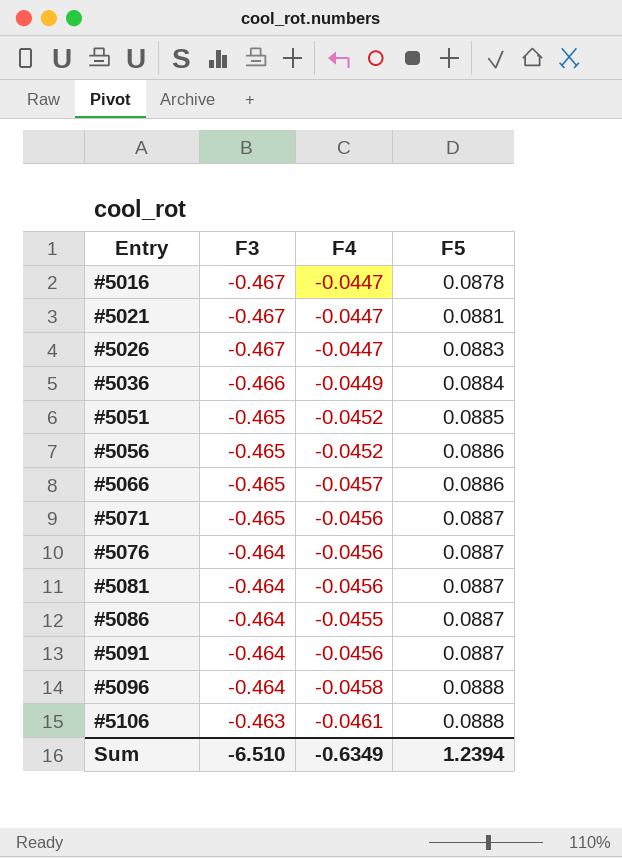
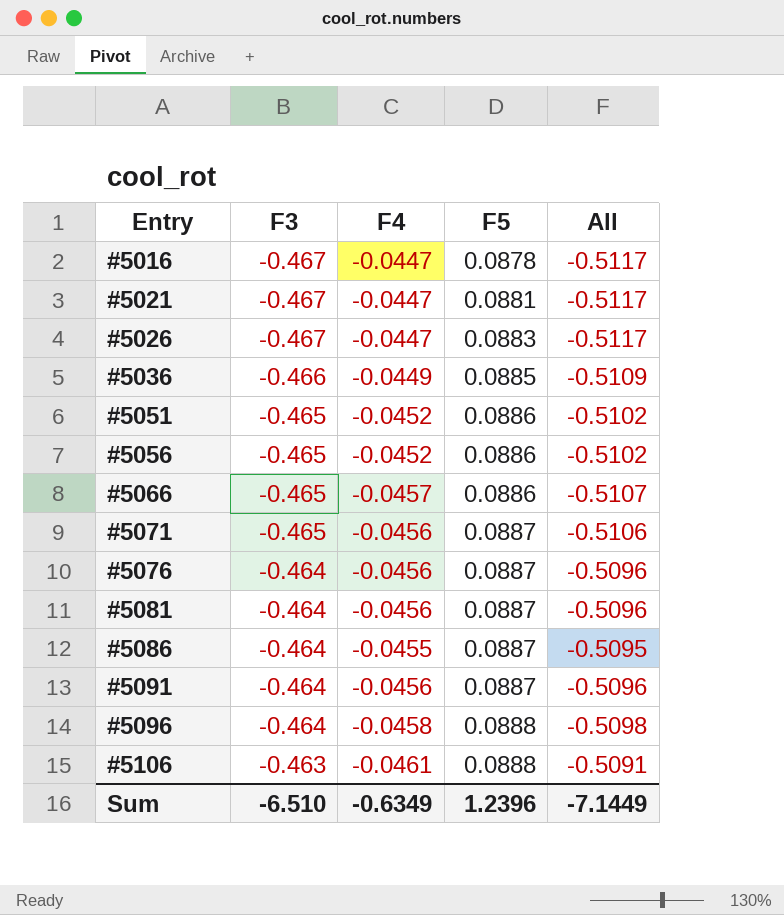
column All | formula: none -> [F3] + [F4]
#5036 | F5: 0.0884 -> 0.0885
#5051 | F5: 0.0885 -> 0.0886
Sum | F5: 1.2394 -> 1.2396

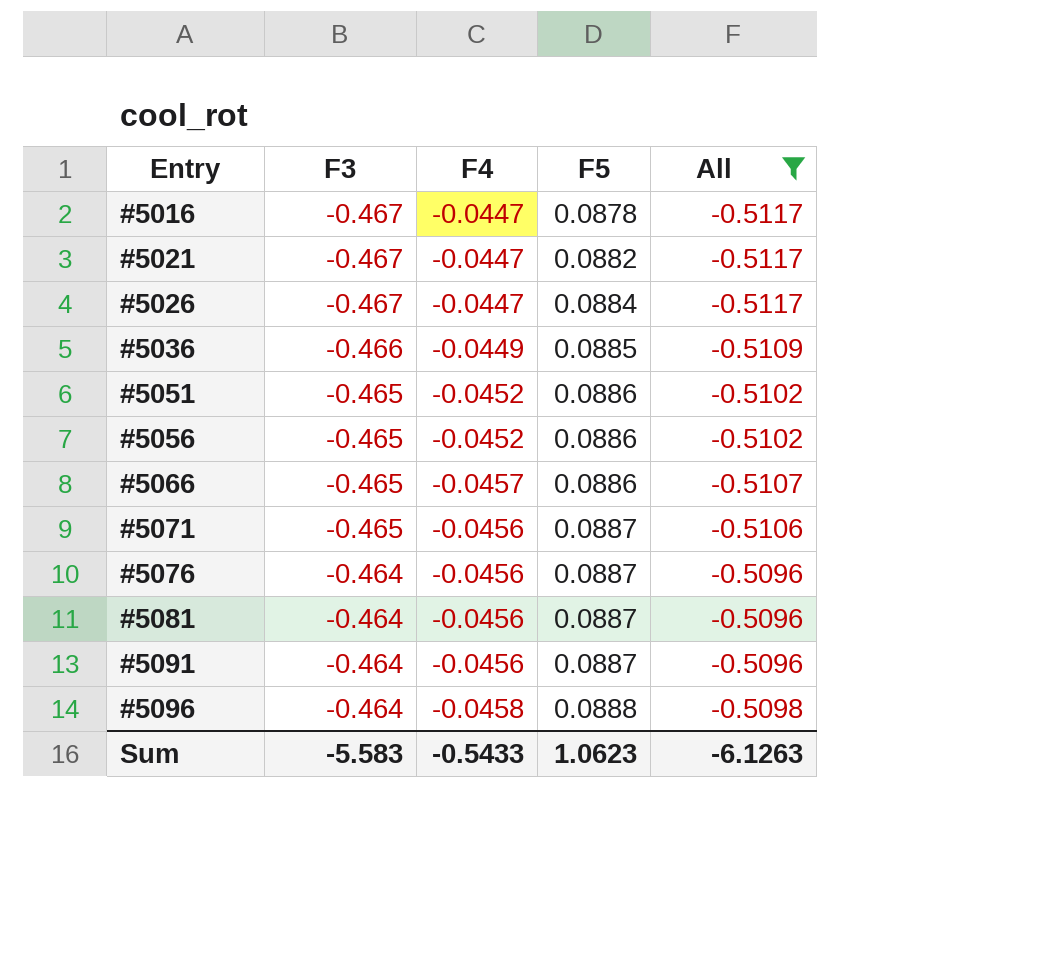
filter: none -> All <= -0.5096
#5021 | F5: 0.0881 -> 0.0882
#5026 | F5: 0.0883 -> 0.0884
Sum | F3: -6.510 -> -5.583
Sum | F4: -0.6349 -> -0.5433
Sum | F5: 1.2396 -> 1.0623
Sum | All: -7.1449 -> -6.1263

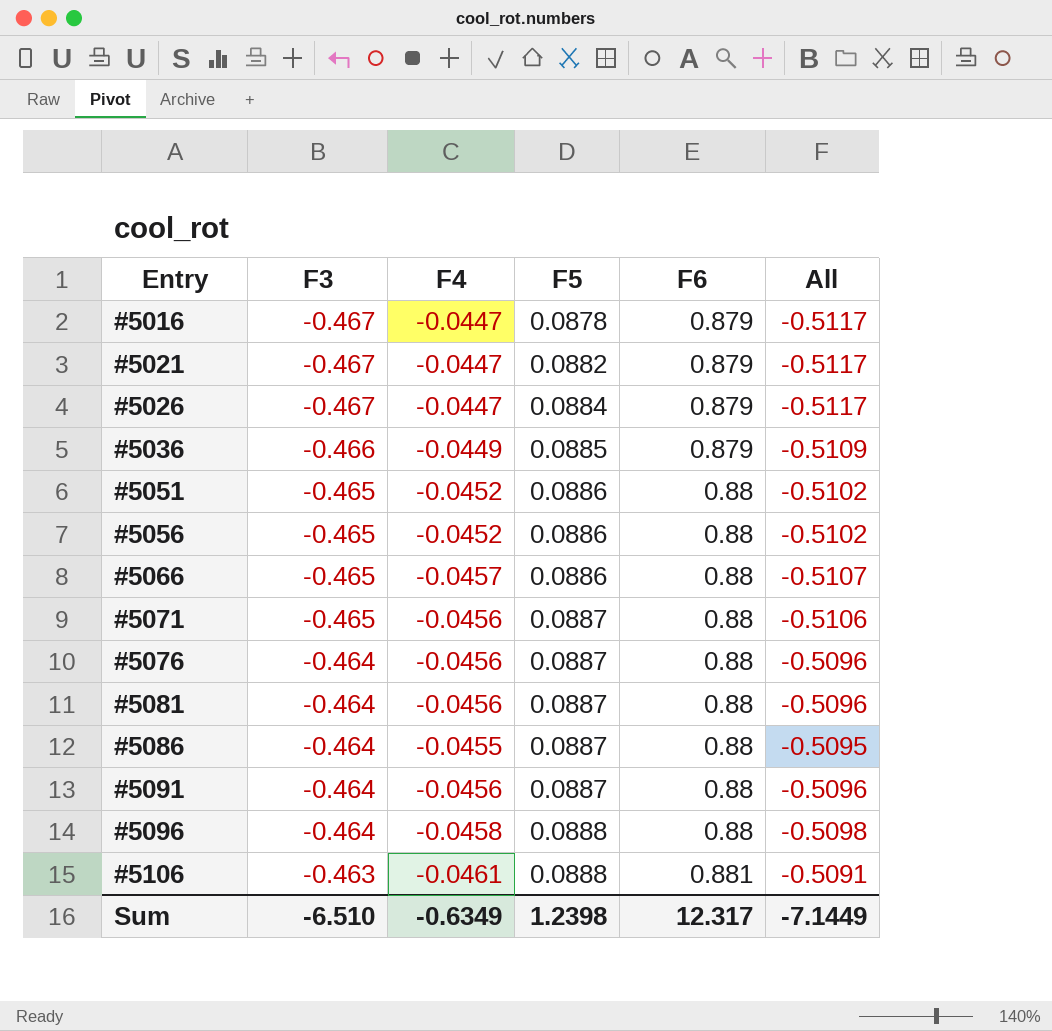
filter: All <= -0.5096 -> none
column F6 | position: none -> 5
Sum | F3: -5.583 -> -6.510
Sum | F4: -0.5433 -> -0.6349
Sum | F5: 1.0623 -> 1.2398
Sum | All: -6.1263 -> -7.1449

